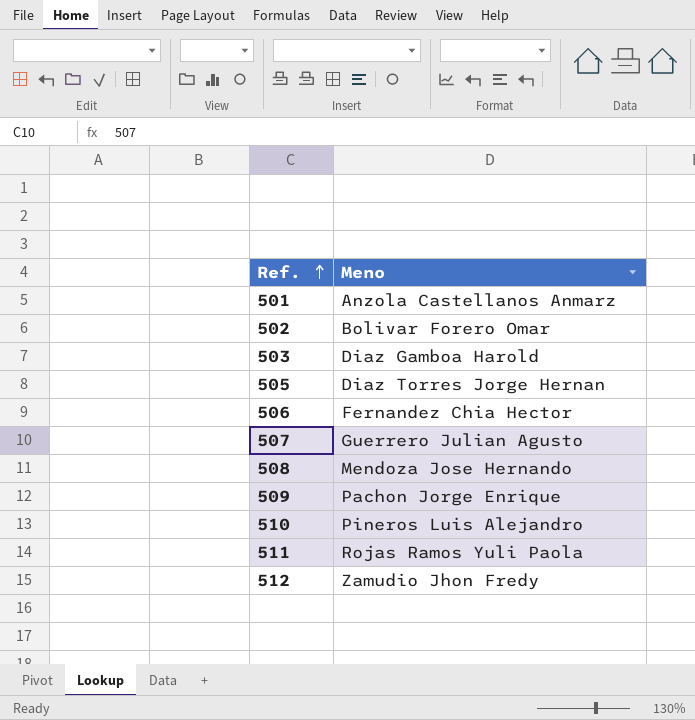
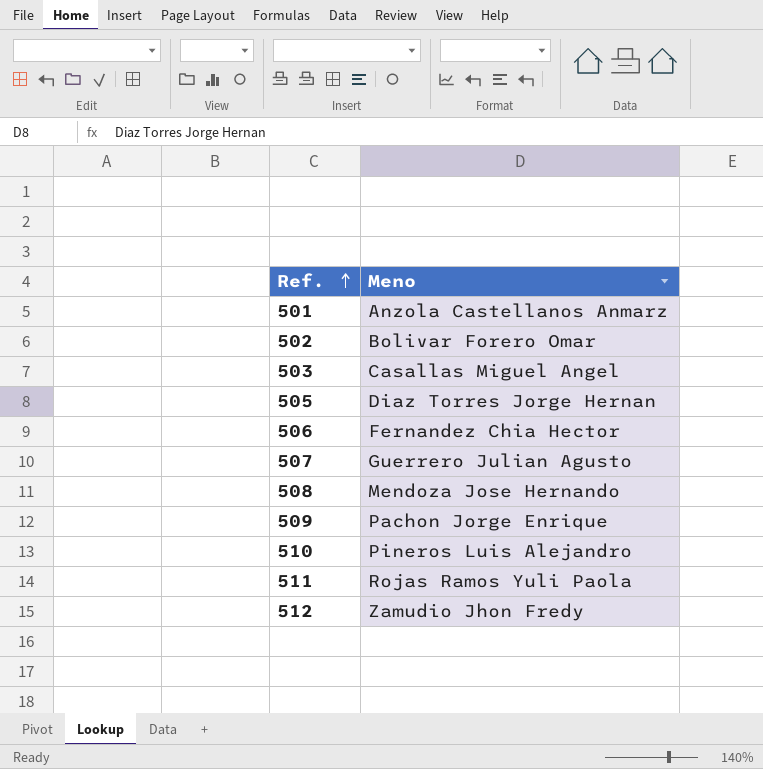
503 | Meno: Diaz Gamboa Harold -> Casallas Miguel Angel

